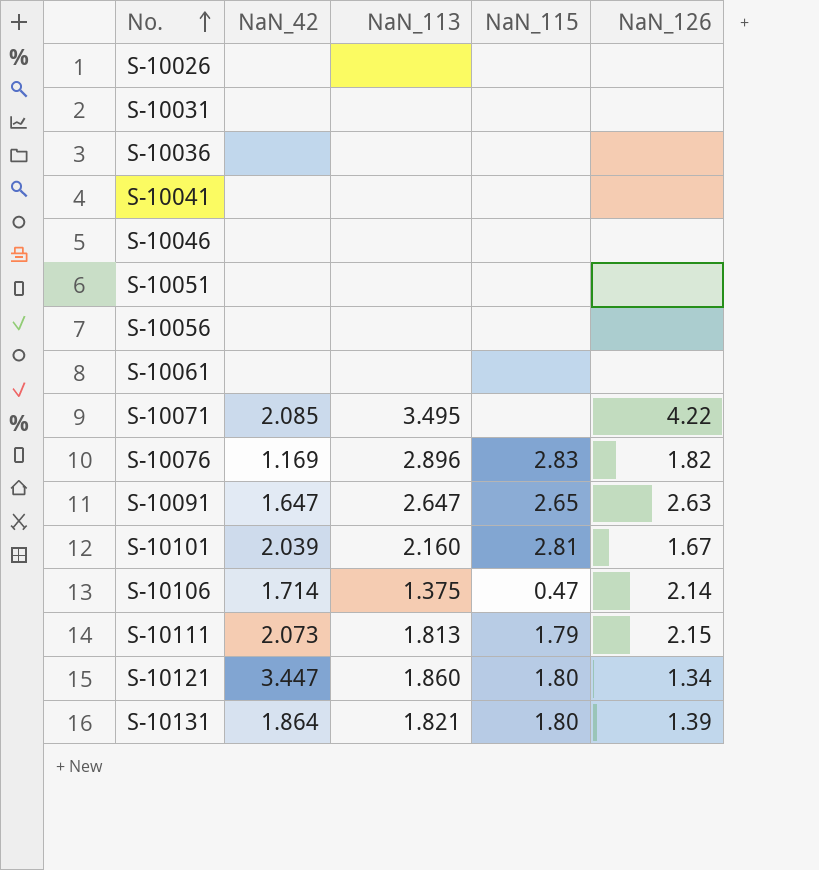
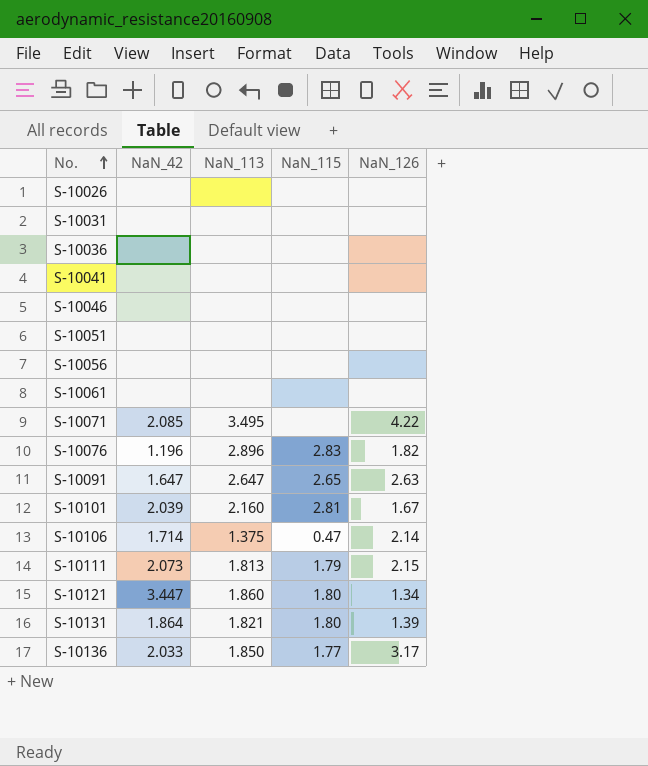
S-10076 | NaN_42: 1.169 -> 1.196
row S-10136: none -> 2.033 | 1.850 | 1.77 | 3.17

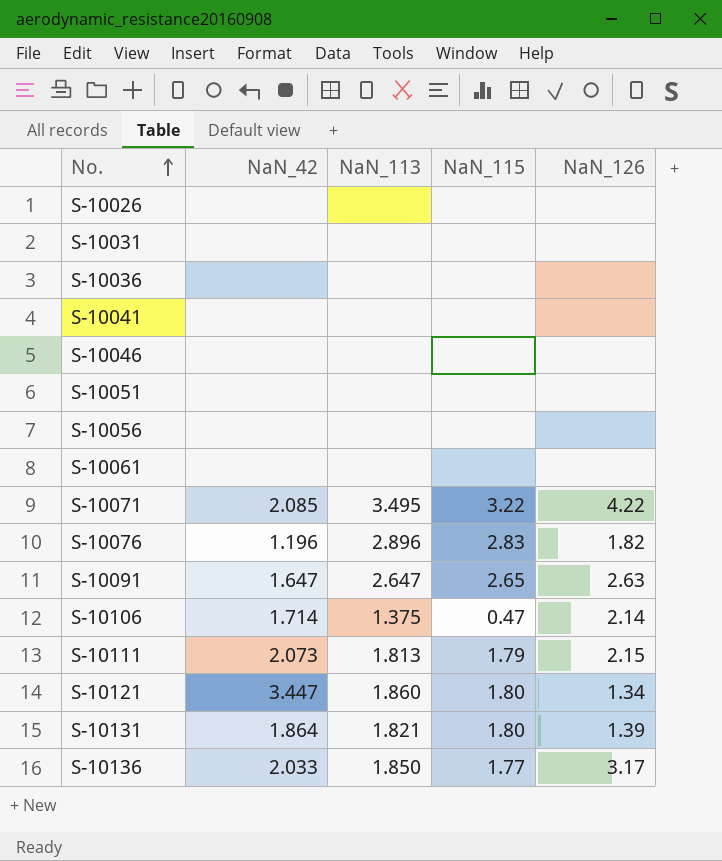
row S-10101: 2.039 | 2.160 | 2.81 | 1.67 -> none
S-10071 | NaN_115: none -> 3.22

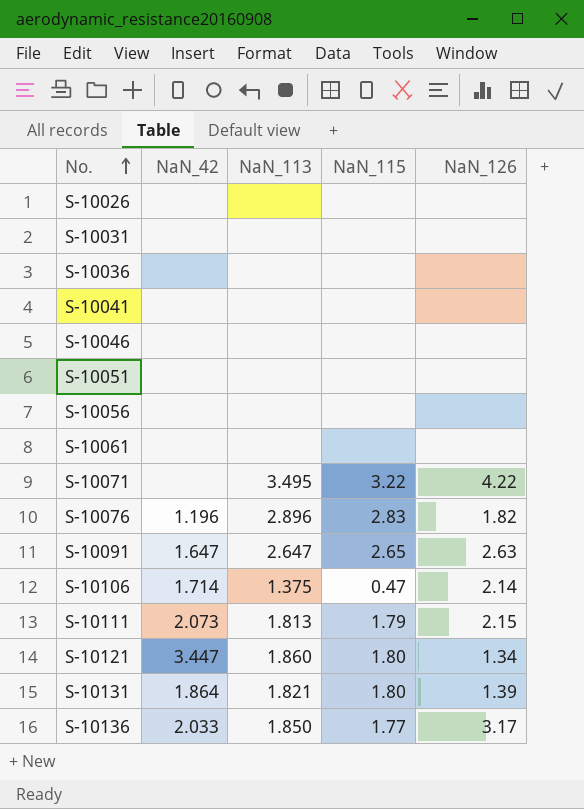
S-10071 | NaN_42: 2.085 -> none

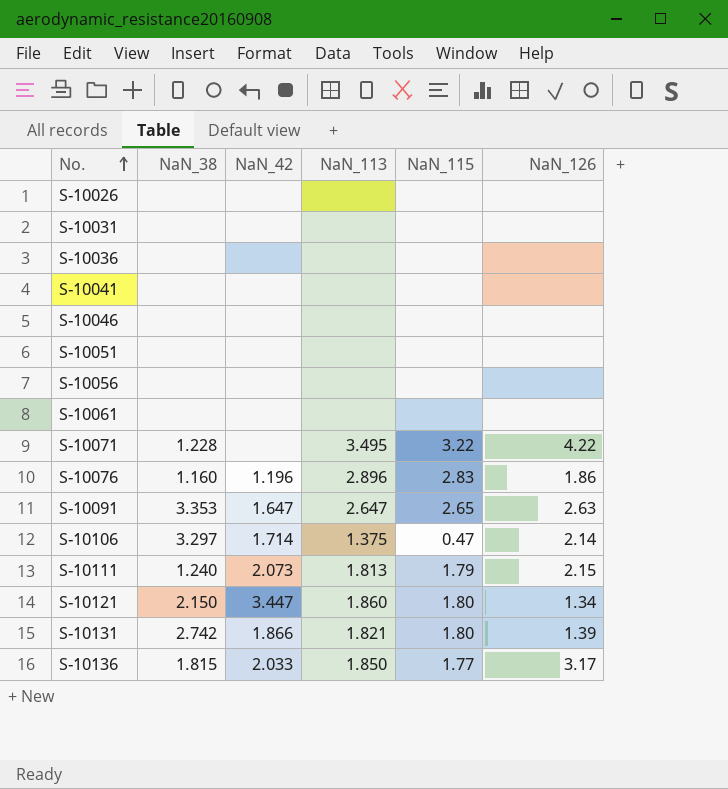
column NaN_38 | position: none -> 2
S-10076 | NaN_126: 1.82 -> 1.86
S-10131 | NaN_42: 1.864 -> 1.866

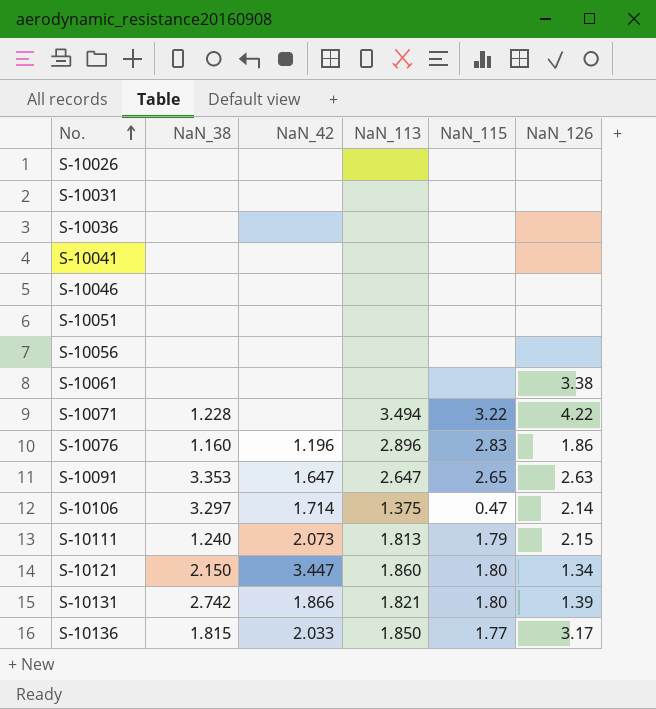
S-10061 | NaN_126: none -> 3.38
S-10071 | NaN_113: 3.495 -> 3.494

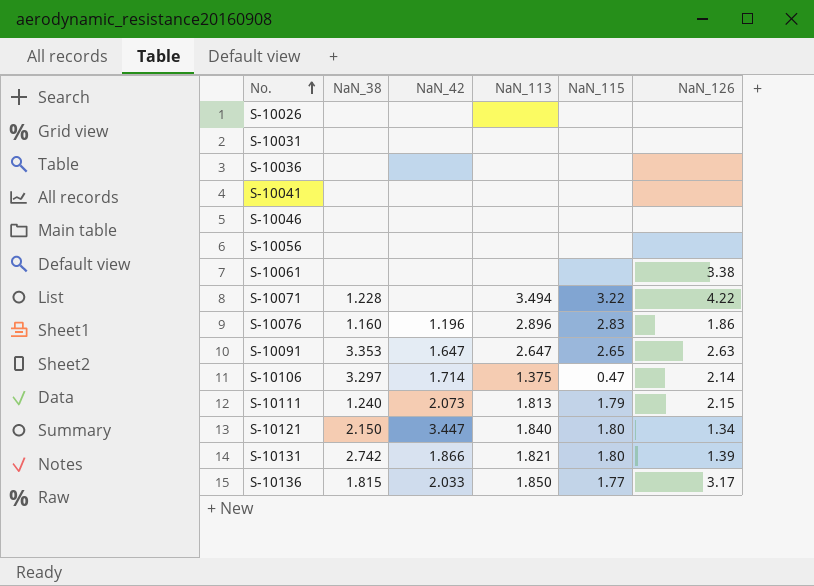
row S-10051: none | none | none | none | none -> none
S-10121 | NaN_113: 1.860 -> 1.840

